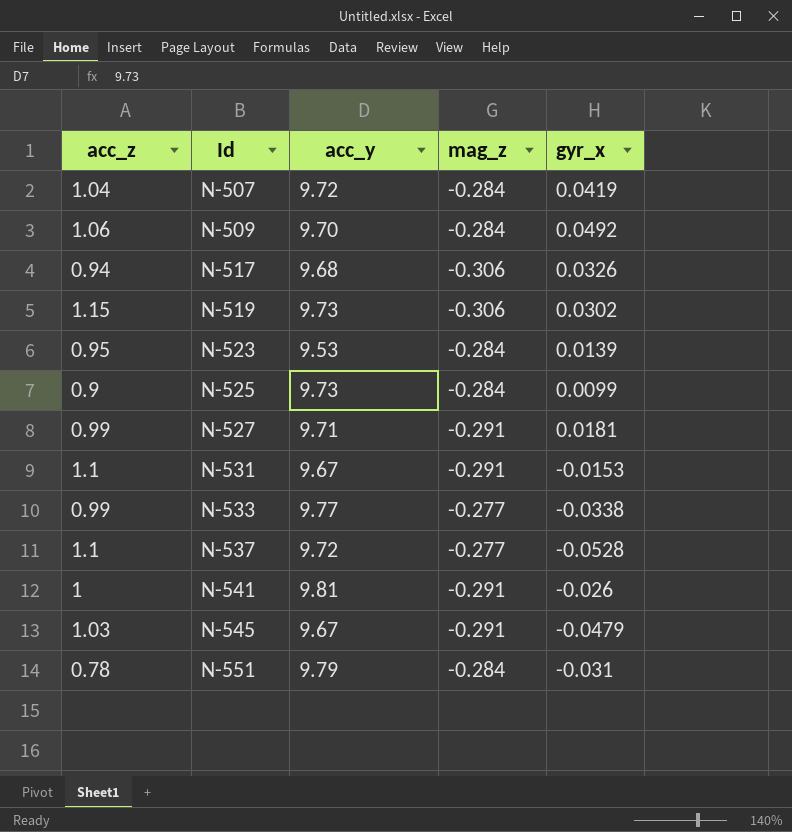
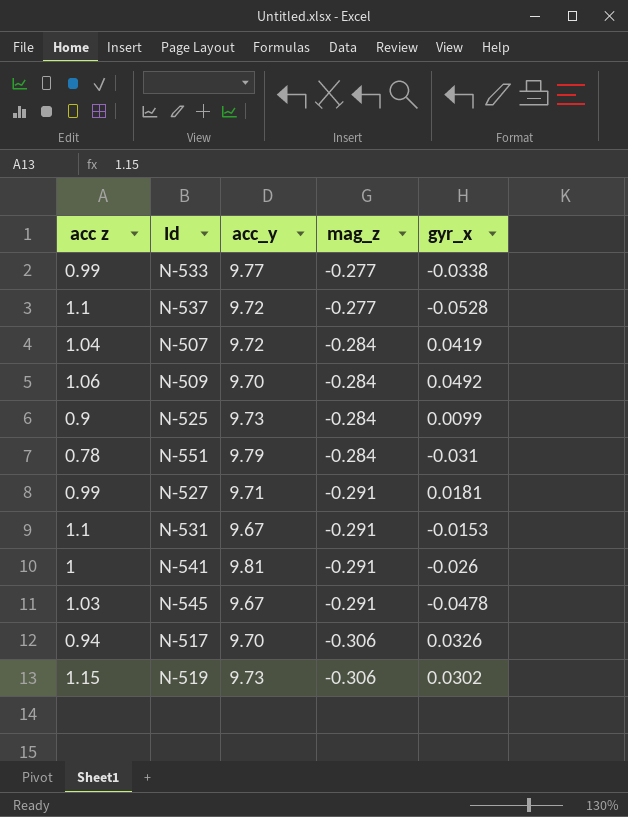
row order: Id ascending -> mag_z descending
column name: acc_z -> acc z
row N-523: 0.95 | 9.53 | -0.284 | 0.0139 -> none
N-545 | gyr_x: -0.0479 -> -0.0478
N-517 | acc_y: 9.68 -> 9.70

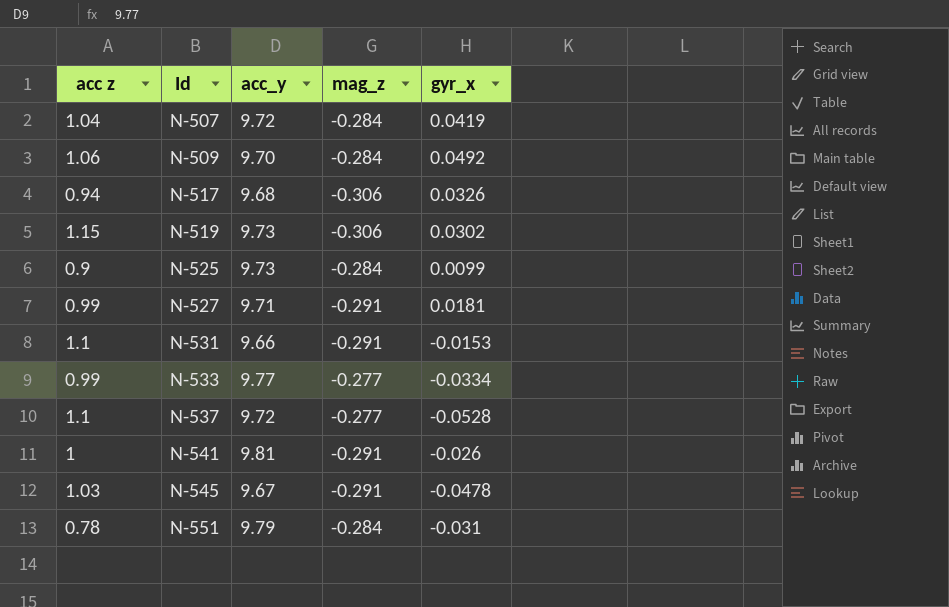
row order: mag_z descending -> Id ascending
N-517 | acc_y: 9.70 -> 9.68
N-531 | acc_y: 9.67 -> 9.66
N-533 | gyr_x: -0.0338 -> -0.0334

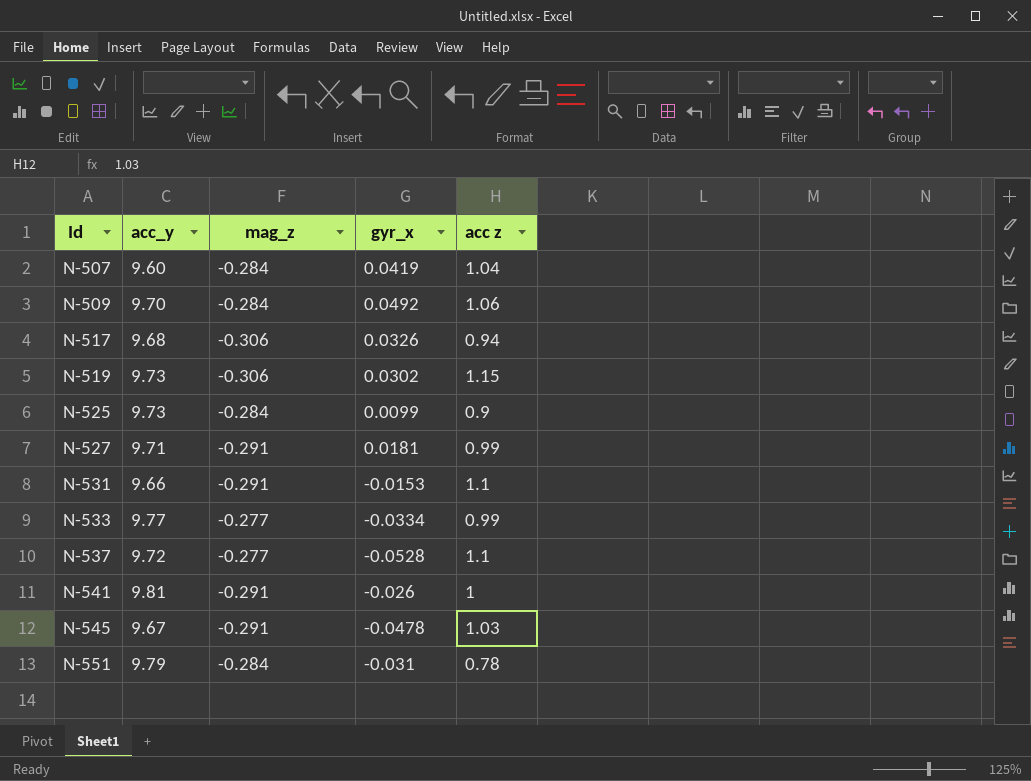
column acc z | position: 1 -> 5
N-507 | acc_y: 9.72 -> 9.60

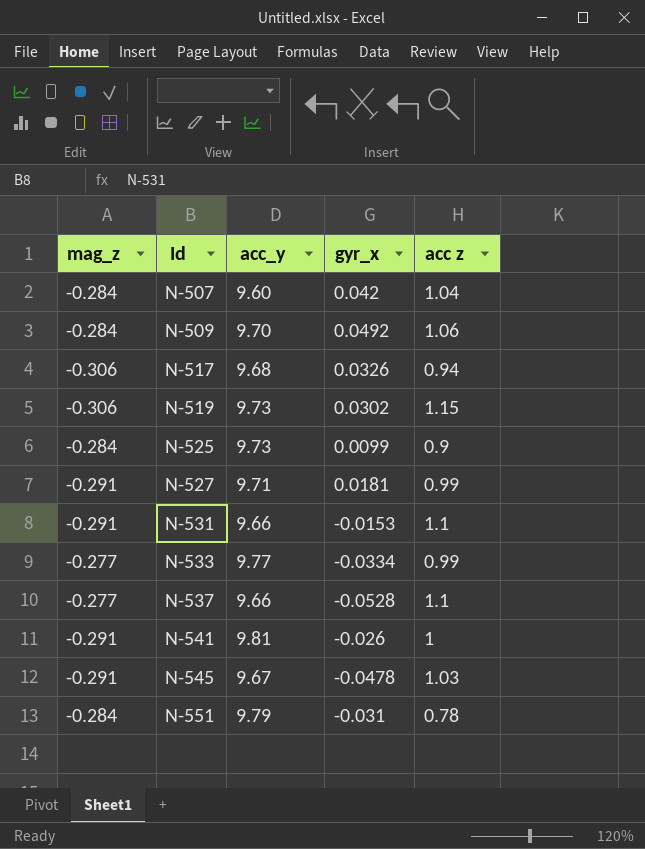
column mag_z | position: 3 -> 1
N-507 | gyr_x: 0.0419 -> 0.042
N-537 | acc_y: 9.72 -> 9.66

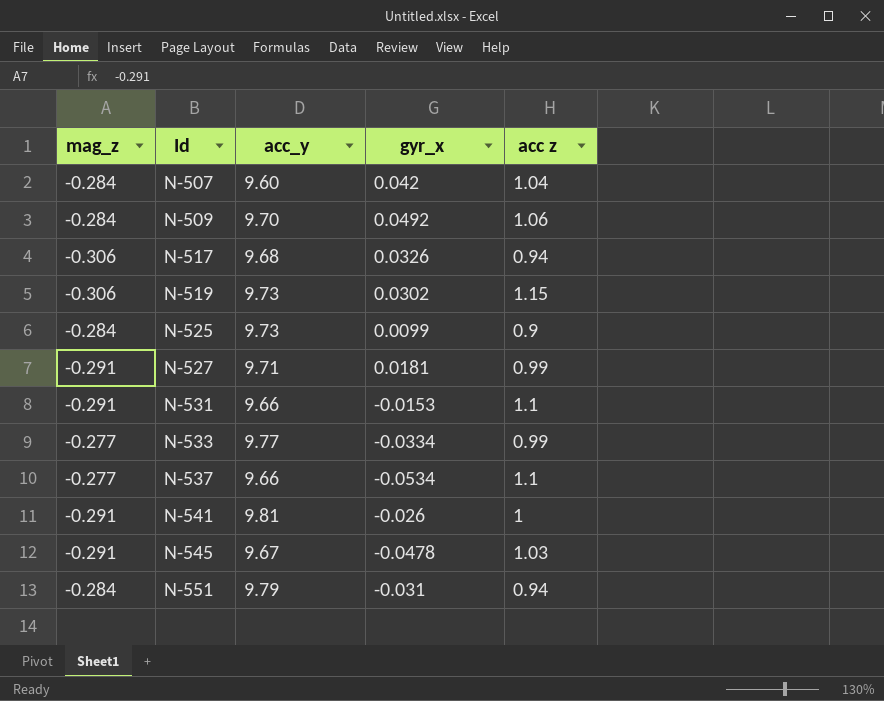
N-537 | gyr_x: -0.0528 -> -0.0534
N-551 | acc z: 0.78 -> 0.94

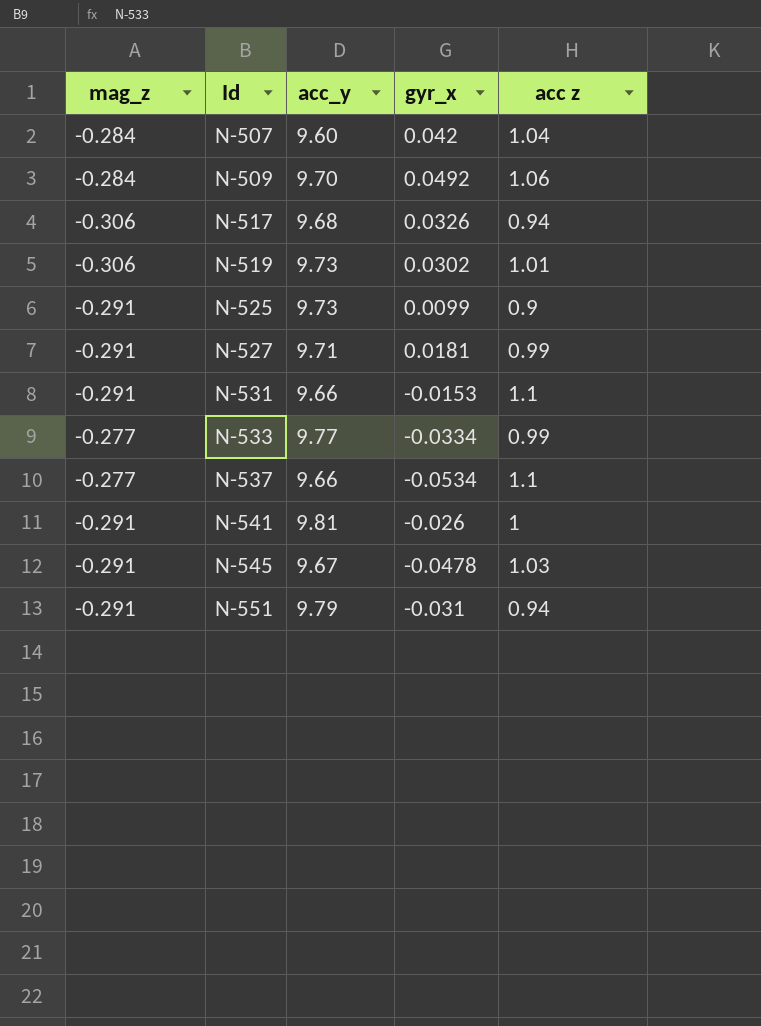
N-519 | acc z: 1.15 -> 1.01
N-525 | mag_z: -0.284 -> -0.291
N-551 | mag_z: -0.284 -> -0.291

